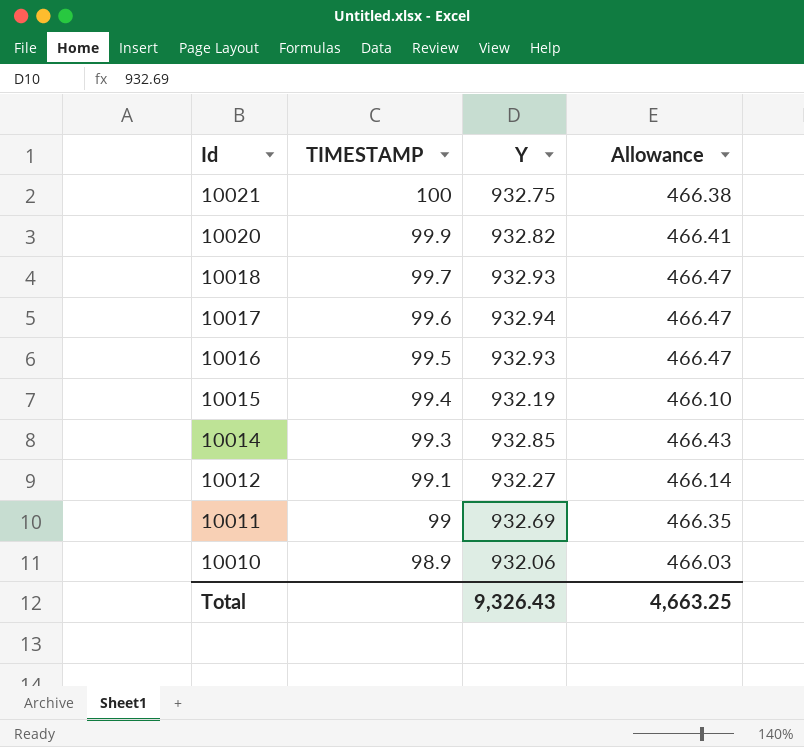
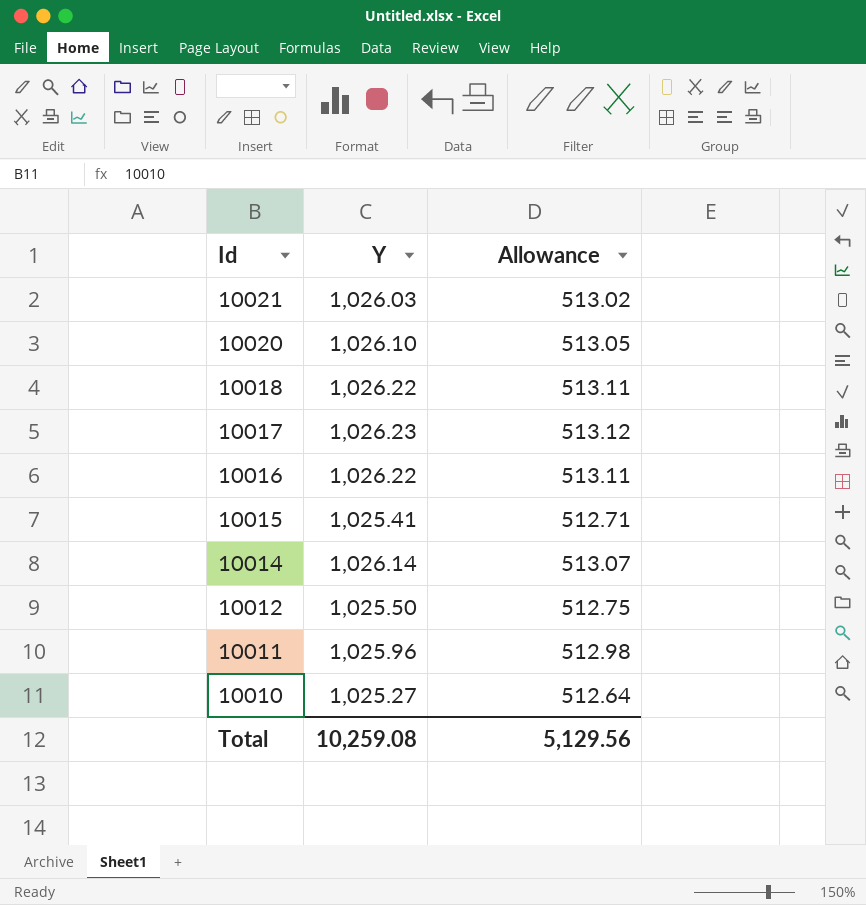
column TIMESTAMP | position: 2 -> none
10021 | Y: 932.75 -> 1,026.03
10021 | Allowance: 466.38 -> 513.02
10020 | Y: 932.82 -> 1,026.10
10020 | Allowance: 466.41 -> 513.05
10018 | Y: 932.93 -> 1,026.22
10018 | Allowance: 466.47 -> 513.11
10017 | Y: 932.94 -> 1,026.23
10017 | Allowance: 466.47 -> 513.12
10016 | Y: 932.93 -> 1,026.22
10016 | Allowance: 466.47 -> 513.11
10015 | Y: 932.19 -> 1,025.41
10015 | Allowance: 466.10 -> 512.71
10014 | Y: 932.85 -> 1,026.14
10014 | Allowance: 466.43 -> 513.07
10012 | Y: 932.27 -> 1,025.50
10012 | Allowance: 466.14 -> 512.75
10011 | Y: 932.69 -> 1,025.96
10011 | Allowance: 466.35 -> 512.98
10010 | Y: 932.06 -> 1,025.27
10010 | Allowance: 466.03 -> 512.64
Total | Y: 9,326.43 -> 10,259.08
Total | Allowance: 4,663.25 -> 5,129.56

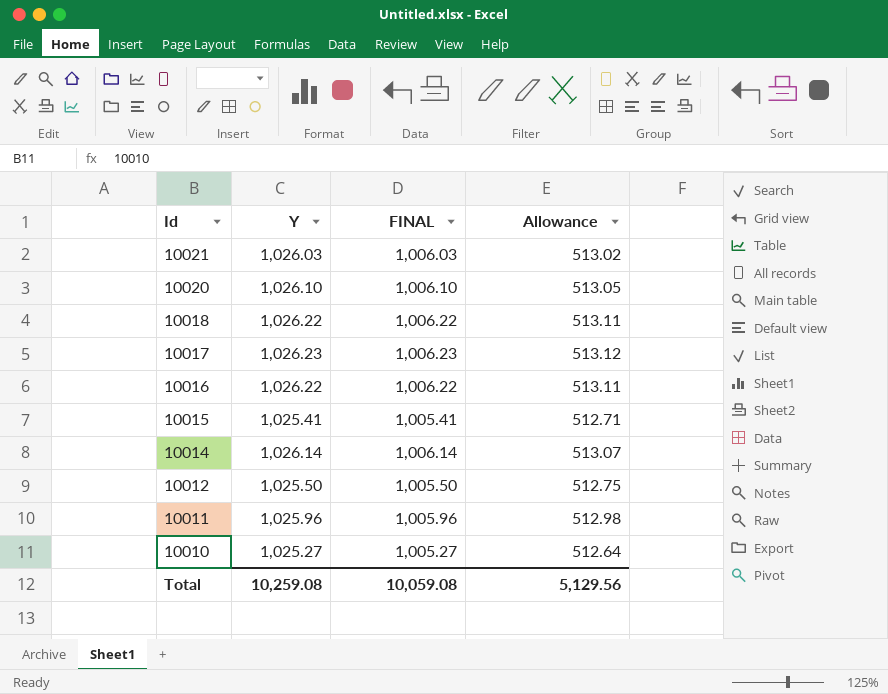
column FINAL | formula: none -> [Y] - 20

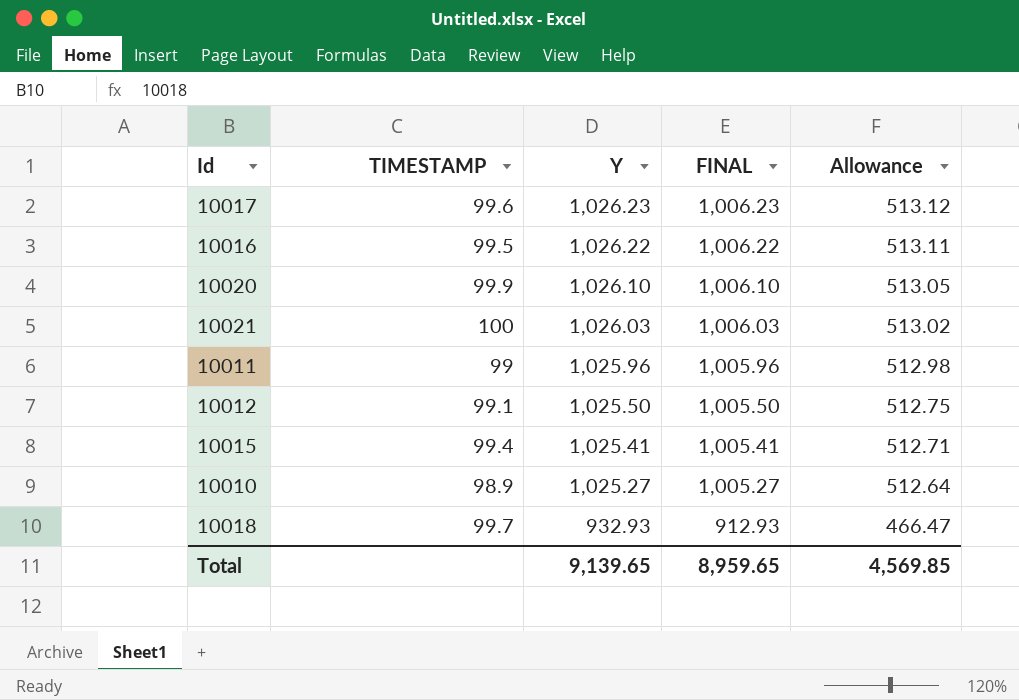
row order: Id descending -> Y descending
column TIMESTAMP | position: none -> 2
row 10014: 1,026.14 | 1,006.14 | 513.07 -> none
10018 | Y: 1,026.22 -> 932.93
10018 | FINAL: 1,006.22 -> 912.93
10018 | Allowance: 513.11 -> 466.47
Total | Y: 10,259.08 -> 9,139.65
Total | FINAL: 10,059.08 -> 8,959.65
Total | Allowance: 5,129.56 -> 4,569.85

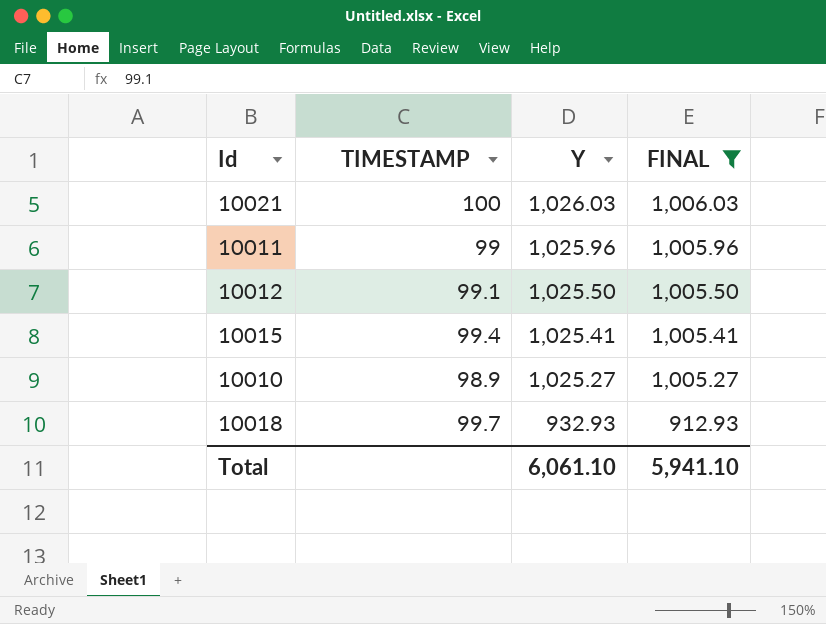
filter: none -> FINAL <= 1,006.03
column Allowance | formula: [Y] * 0.5 -> none
Total | Y: 9,139.65 -> 6,061.10
Total | FINAL: 8,959.65 -> 5,941.10

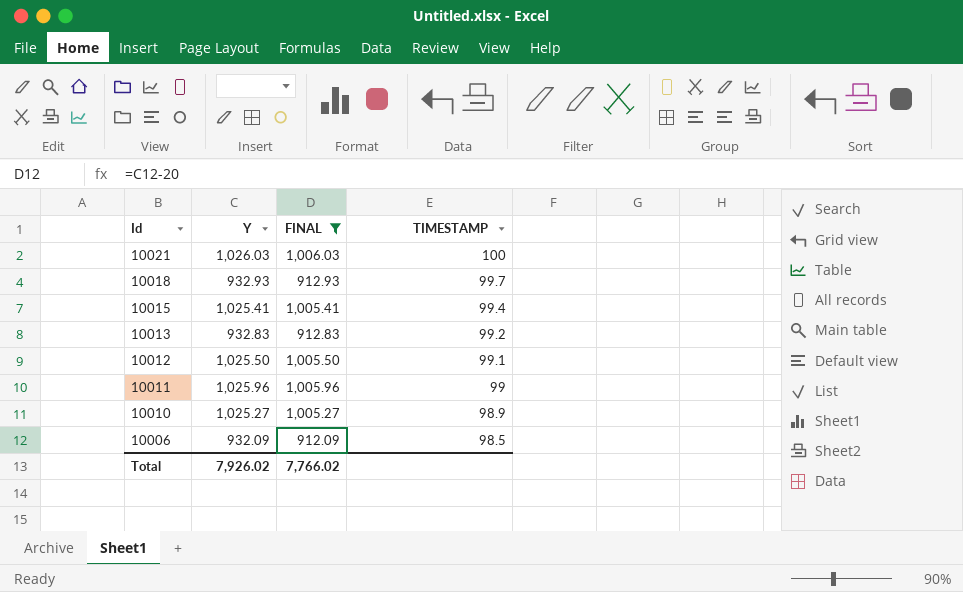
row order: Y descending -> Id descending
column TIMESTAMP | position: 2 -> 4
row 10013: none -> 932.83 | 912.83 | 99.2
row 10006: none -> 932.09 | 912.09 | 98.5
Total | Y: 6,061.10 -> 7,926.02
Total | FINAL: 5,941.10 -> 7,766.02

